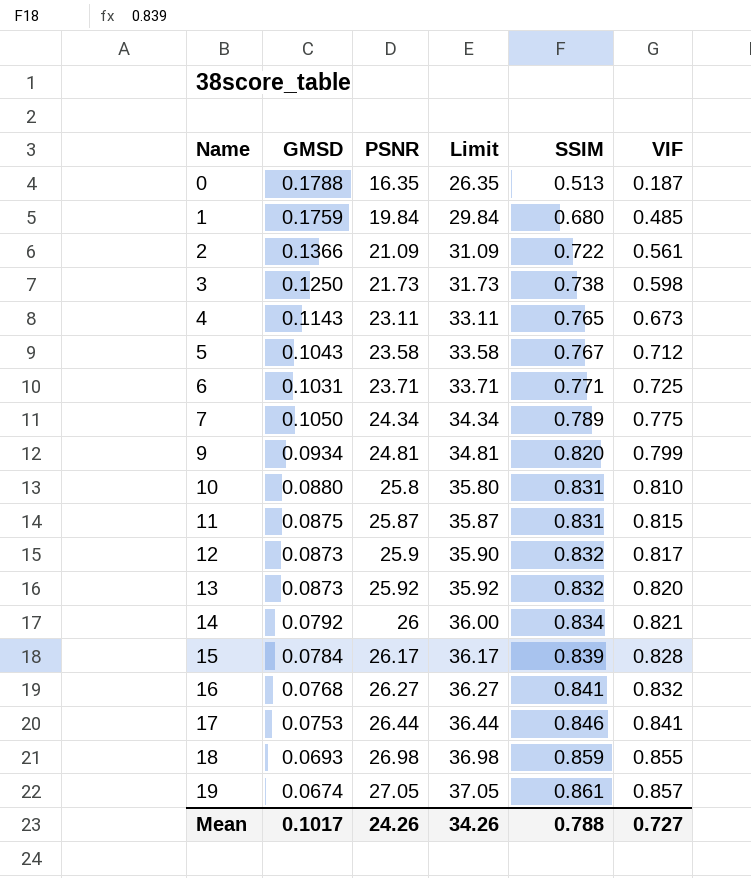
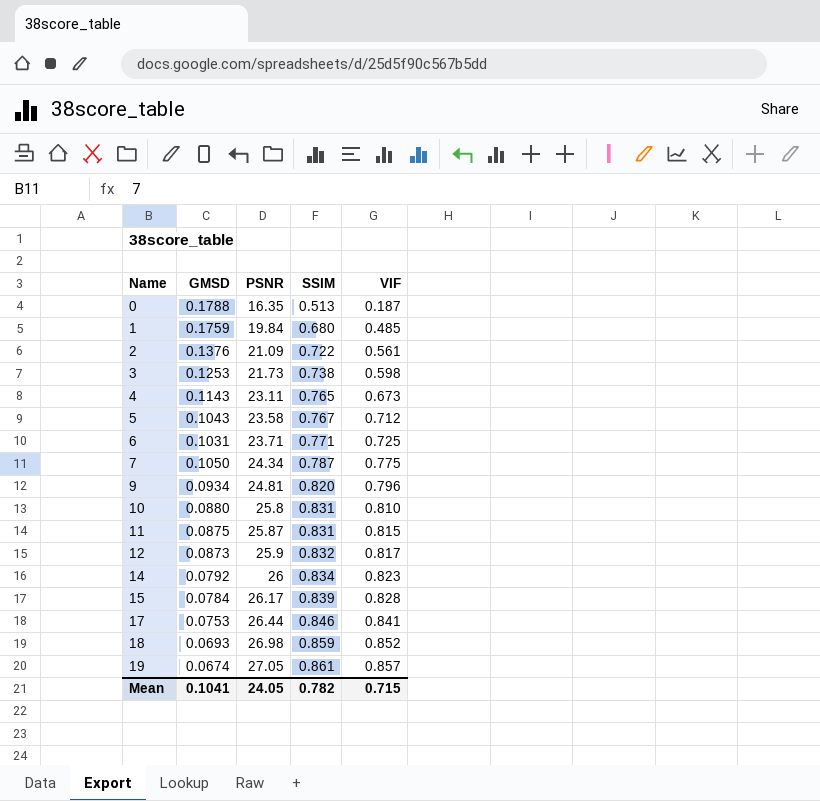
column Limit | formula: [PSNR] + 10 -> none
row 13: 0.0873 | 25.92 | 35.92 | 0.832 | 0.820 -> none
row 16: 0.0768 | 26.27 | 36.27 | 0.841 | 0.832 -> none
2 | GMSD: 0.1366 -> 0.1376
3 | GMSD: 0.1250 -> 0.1253
7 | SSIM: 0.789 -> 0.787
9 | VIF: 0.799 -> 0.796
14 | VIF: 0.821 -> 0.823
18 | VIF: 0.855 -> 0.852
Mean | GMSD: 0.1017 -> 0.1041
Mean | PSNR: 24.26 -> 24.05
Mean | SSIM: 0.788 -> 0.782
Mean | VIF: 0.727 -> 0.715

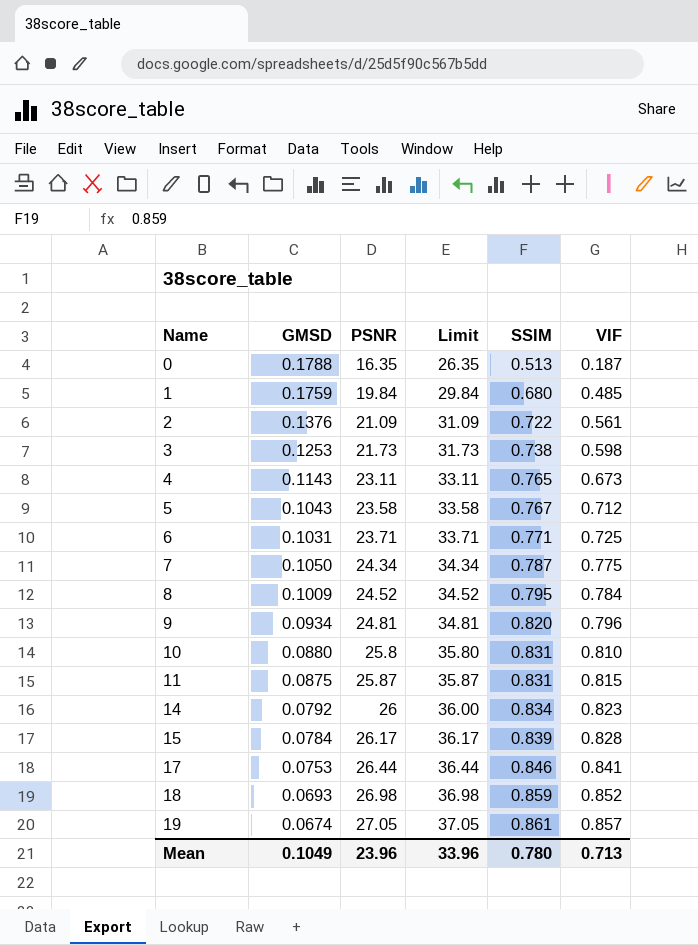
column Limit | formula: none -> [PSNR] + 10
row 12: 0.0873 | 25.9 | 0.832 | 0.817 -> none
row 8: none -> 0.1009 | 24.52 | 34.52 | 0.795 | 0.784
Mean | GMSD: 0.1041 -> 0.1049
Mean | PSNR: 24.05 -> 23.96
Mean | SSIM: 0.782 -> 0.780
Mean | VIF: 0.715 -> 0.713

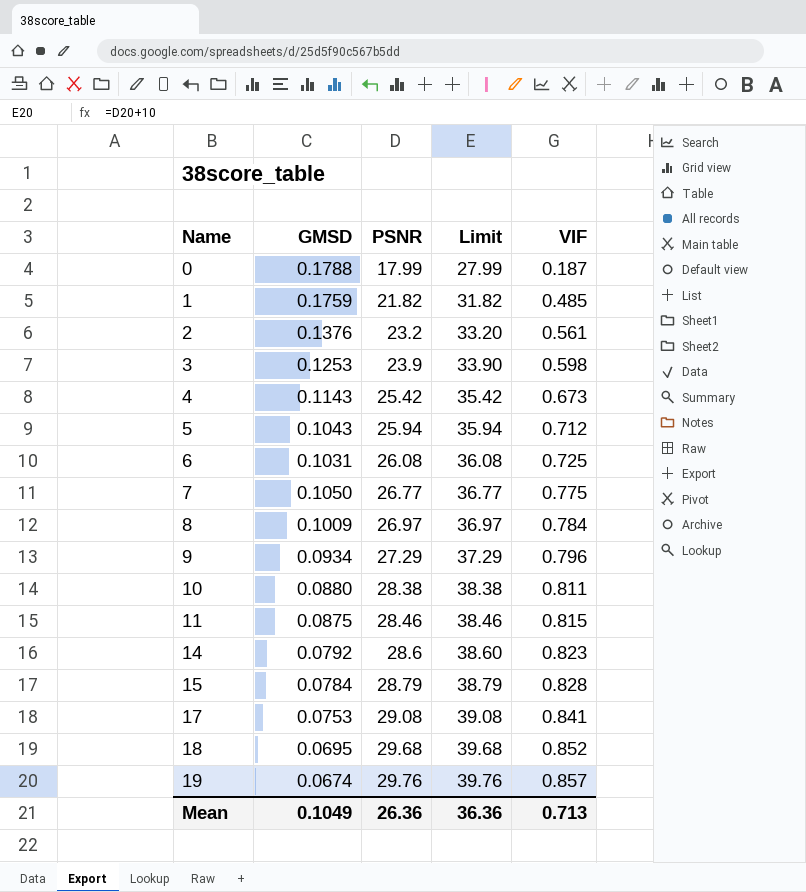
column SSIM | position: 5 -> none
0 | PSNR: 16.35 -> 17.99
0 | Limit: 26.35 -> 27.99
1 | PSNR: 19.84 -> 21.82
1 | Limit: 29.84 -> 31.82
2 | PSNR: 21.09 -> 23.2
2 | Limit: 31.09 -> 33.20
3 | PSNR: 21.73 -> 23.9
3 | Limit: 31.73 -> 33.90
4 | PSNR: 23.11 -> 25.42
4 | Limit: 33.11 -> 35.42
5 | PSNR: 23.58 -> 25.94
5 | Limit: 33.58 -> 35.94
6 | PSNR: 23.71 -> 26.08
6 | Limit: 33.71 -> 36.08
7 | PSNR: 24.34 -> 26.77
7 | Limit: 34.34 -> 36.77
8 | PSNR: 24.52 -> 26.97
8 | Limit: 34.52 -> 36.97
9 | PSNR: 24.81 -> 27.29
9 | Limit: 34.81 -> 37.29
10 | PSNR: 25.8 -> 28.38
10 | Limit: 35.80 -> 38.38
10 | VIF: 0.810 -> 0.811
11 | PSNR: 25.87 -> 28.46
11 | Limit: 35.87 -> 38.46
14 | PSNR: 26 -> 28.6
14 | Limit: 36.00 -> 38.60
15 | PSNR: 26.17 -> 28.79
15 | Limit: 36.17 -> 38.79
17 | PSNR: 26.44 -> 29.08
17 | Limit: 36.44 -> 39.08
18 | GMSD: 0.0693 -> 0.0695
18 | PSNR: 26.98 -> 29.68
18 | Limit: 36.98 -> 39.68
19 | PSNR: 27.05 -> 29.76
19 | Limit: 37.05 -> 39.76
Mean | PSNR: 23.96 -> 26.36
Mean | Limit: 33.96 -> 36.36

